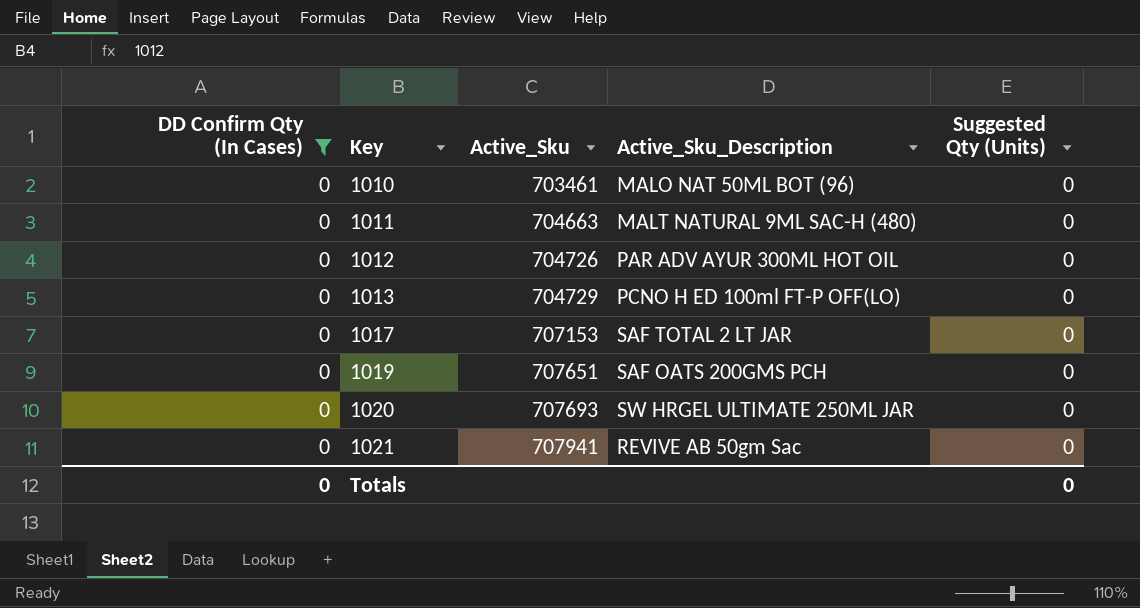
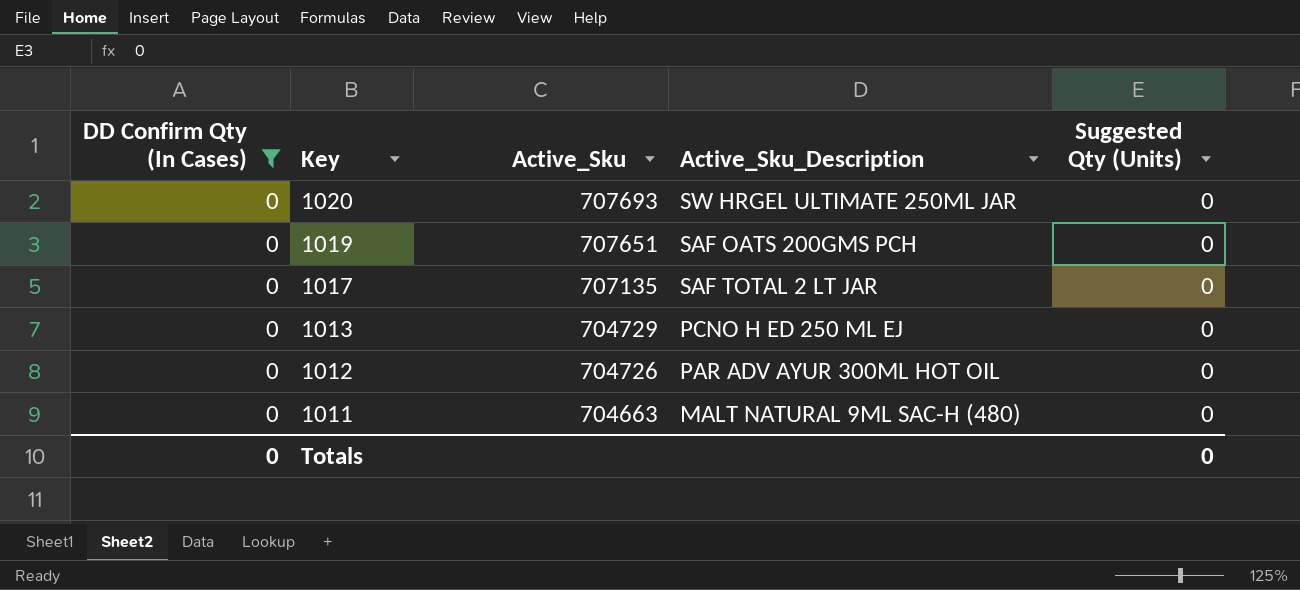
row order: Key ascending -> Key descending
row 1010: 0 | 703461 | MALO NAT 50ML BOT (96) | 0 -> none
row 1021: 0 | 707941 | REVIVE AB 50gm Sac | 0 -> none
1017 | Active_Sku: 707153 -> 707135
1013 | Active_Sku_Description: PCNO H ED 100ml FT-P OFF(LO) -> PCNO H ED 250 ML EJ

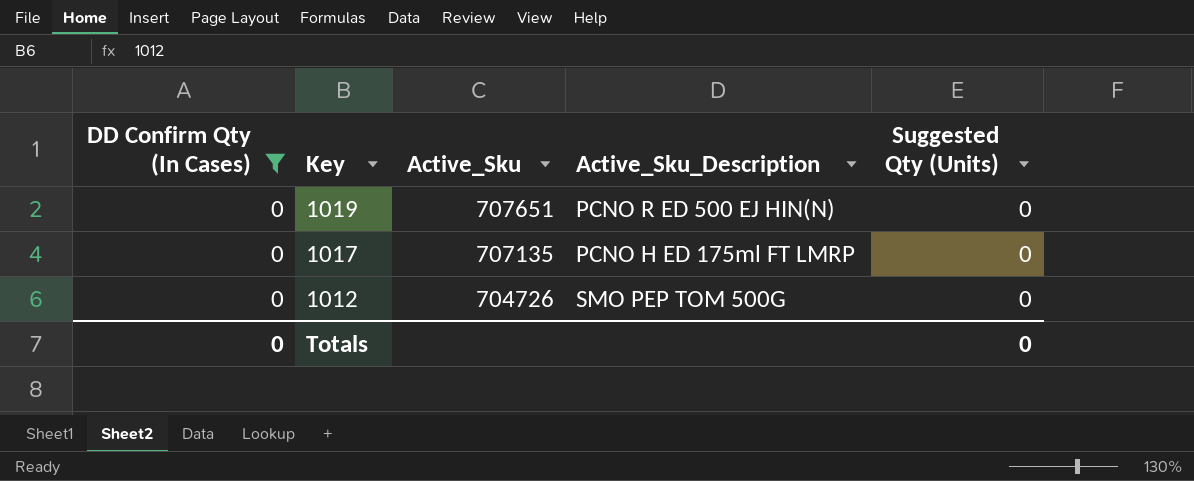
row 1020: 0 | 707693 | SW HRGEL ULTIMATE 250ML JAR | 0 -> none
row 1013: 0 | 704729 | PCNO H ED 250 ML EJ | 0 -> none
row 1011: 0 | 704663 | MALT NATURAL 9ML SAC-H (480) | 0 -> none
1019 | Active_Sku_Description: SAF OATS 200GMS PCH -> PCNO R ED 500 EJ HIN(N)
1017 | Active_Sku_Description: SAF TOTAL 2 LT JAR -> PCNO H ED 175ml FT LMRP
1012 | Active_Sku_Description: PAR ADV AYUR 300ML HOT OIL -> SMO PEP TOM 500G

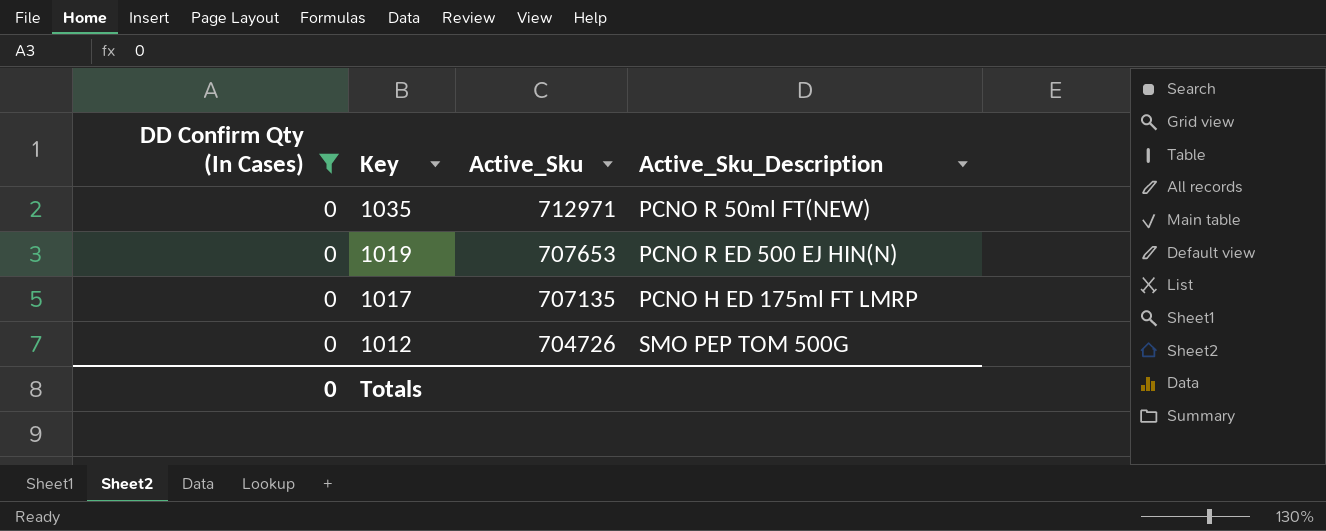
column Suggested Qty (Units) | position: 5 -> none
row 1035: none -> 0 | 712971 | PCNO R 50ml FT(NEW)
1019 | Active_Sku: 707651 -> 707653

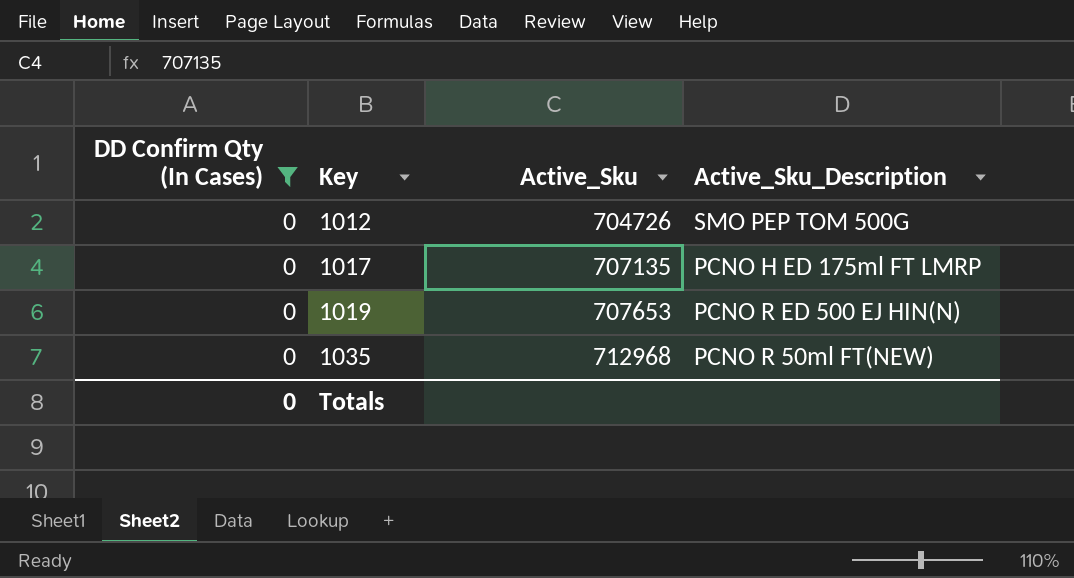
row order: Key descending -> Key ascending
1035 | Active_Sku: 712971 -> 712968

